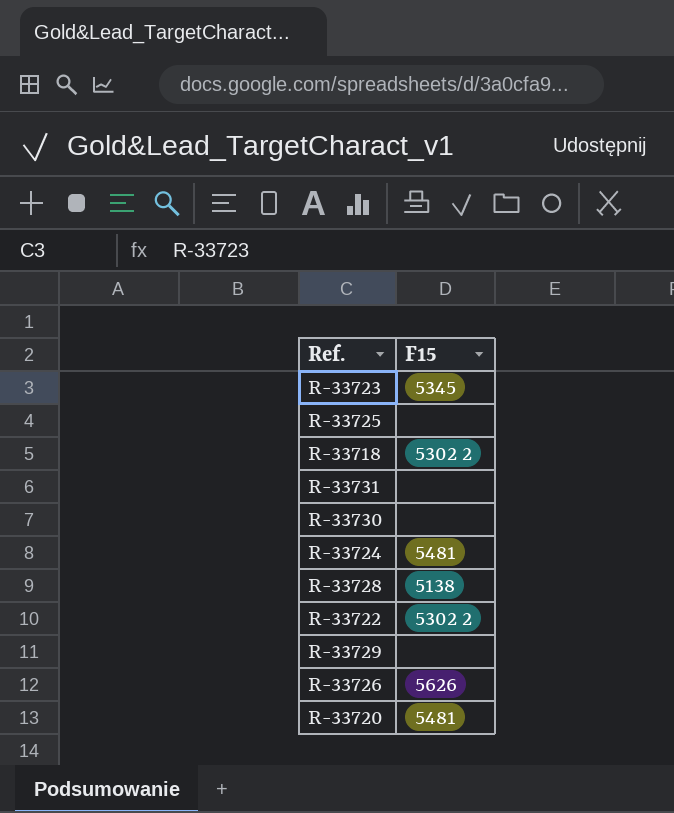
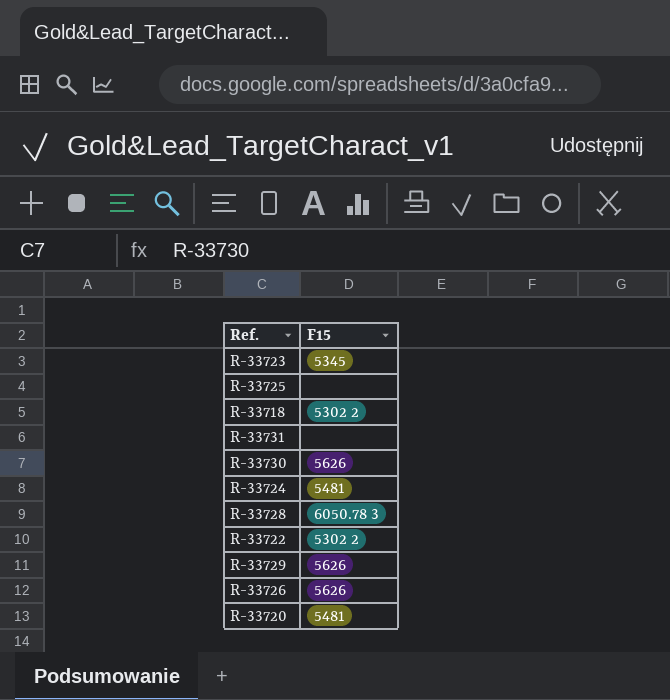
R-33730 | F15: none -> 5626
R-33728 | F15: 5138 -> 6050.78 3
R-33729 | F15: none -> 5626

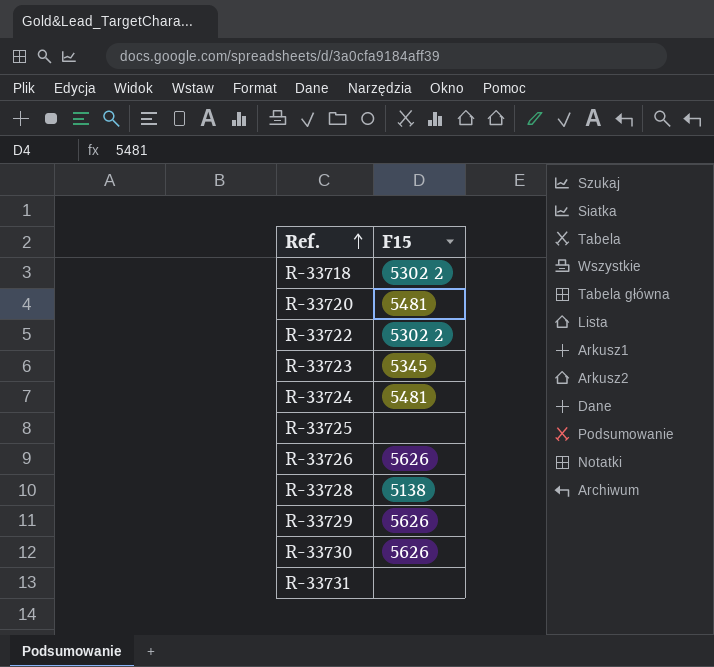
row order: none -> Ref. ascending
R-33728 | F15: 6050.78 3 -> 5138

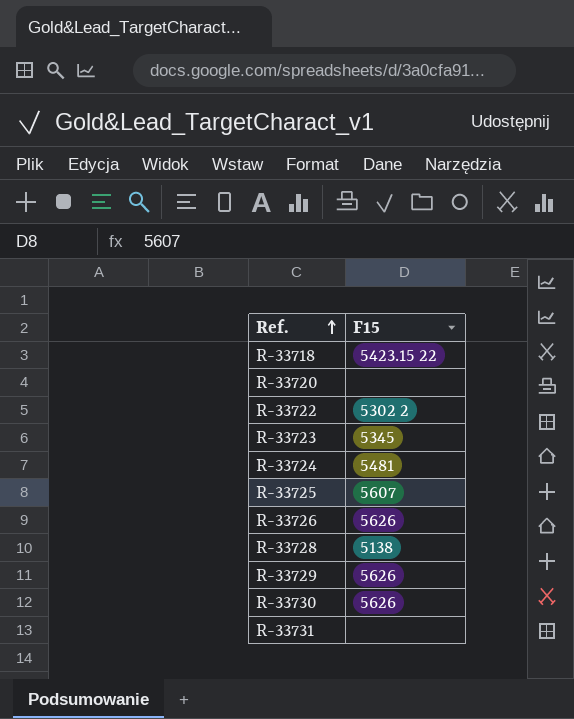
R-33718 | F15: 5302 2 -> 5423.15 22
R-33720 | F15: 5481 -> none
R-33725 | F15: none -> 5607

